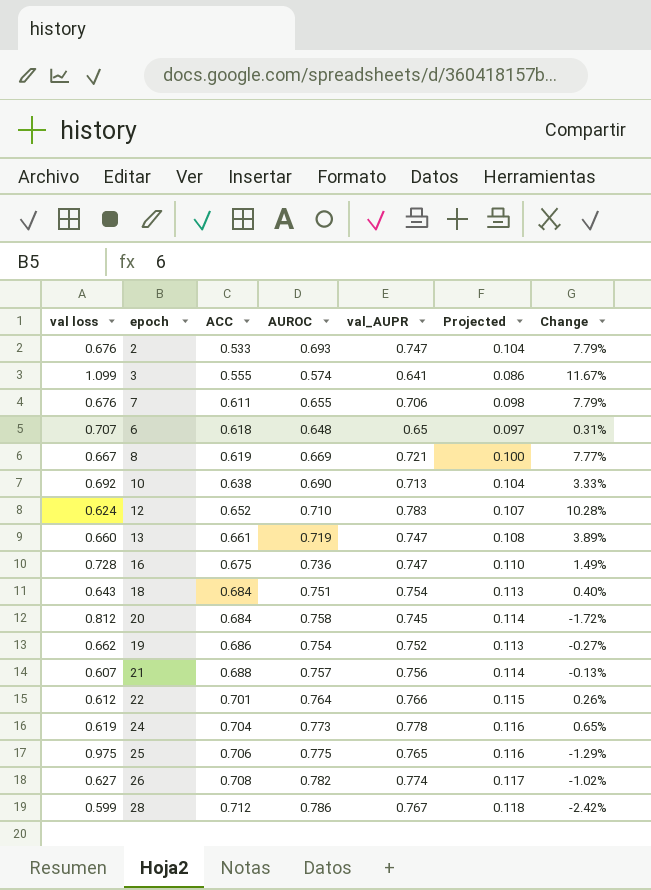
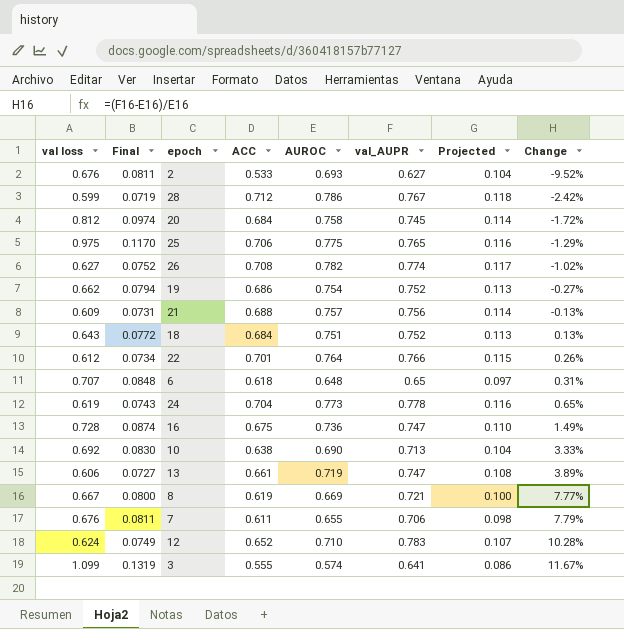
row order: ACC ascending -> Change ascending
column Final | formula: none -> [val loss] * 0.12
2 | val_AUPR: 0.747 -> 0.627
2 | Change: 7.79% -> -9.52%
21 | val loss: 0.607 -> 0.609
18 | val_AUPR: 0.754 -> 0.752
18 | Change: 0.40% -> 0.13%
13 | val loss: 0.660 -> 0.606

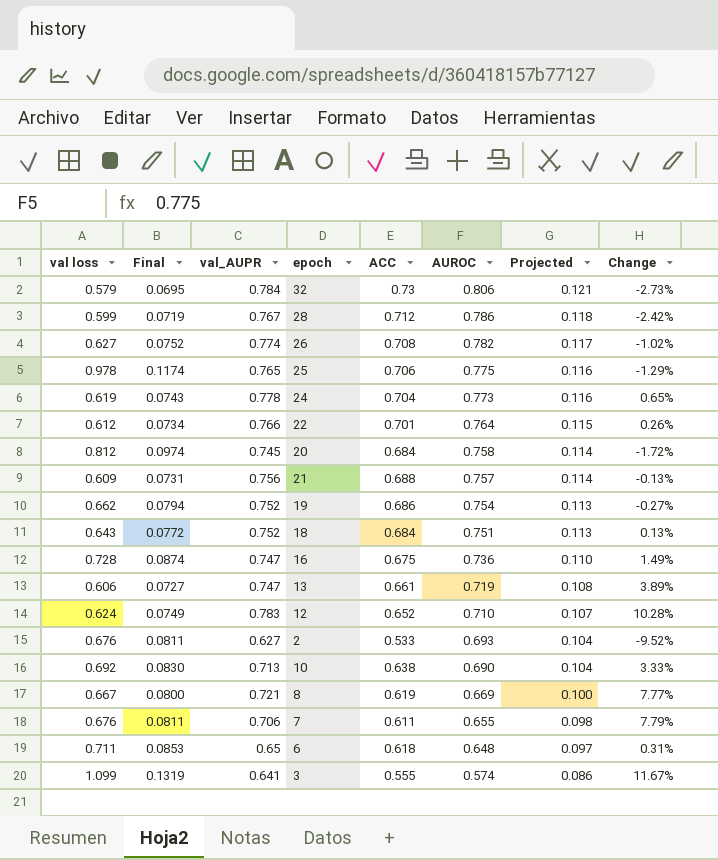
row order: Change ascending -> AUROC descending
column val_AUPR | position: 6 -> 3
row 32: none -> 0.579 | 0.0695 | 0.784 | 0.73 | 0.806 | 0.121 | -2.73%
25 | val loss: 0.975 -> 0.978
25 | Final: 0.1170 -> 0.1174
6 | val loss: 0.707 -> 0.711
6 | Final: 0.0848 -> 0.0853

